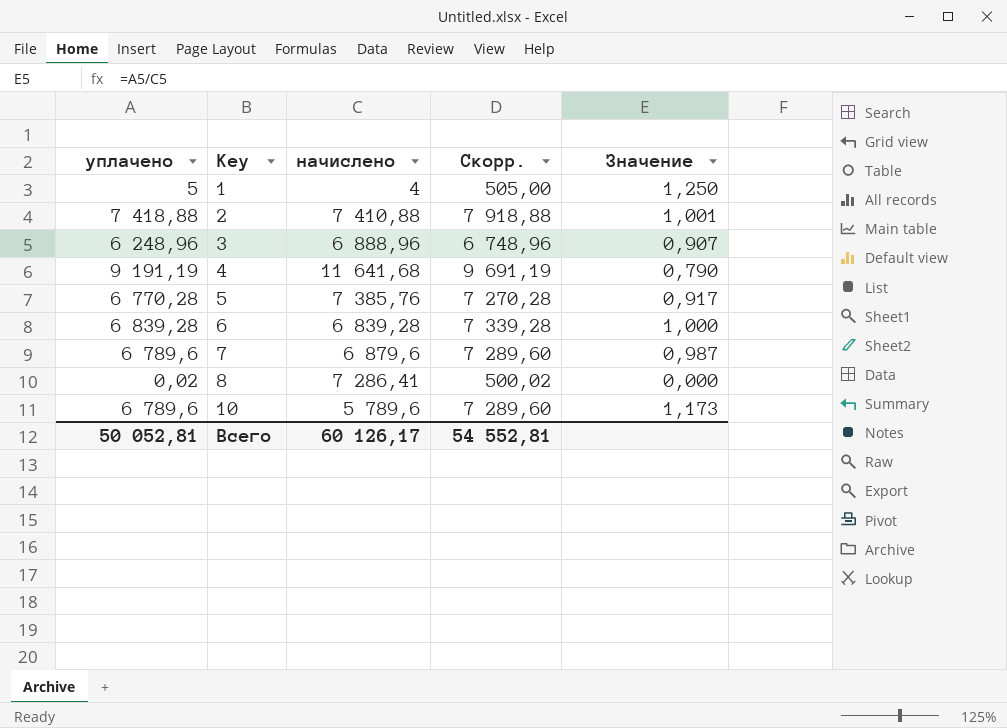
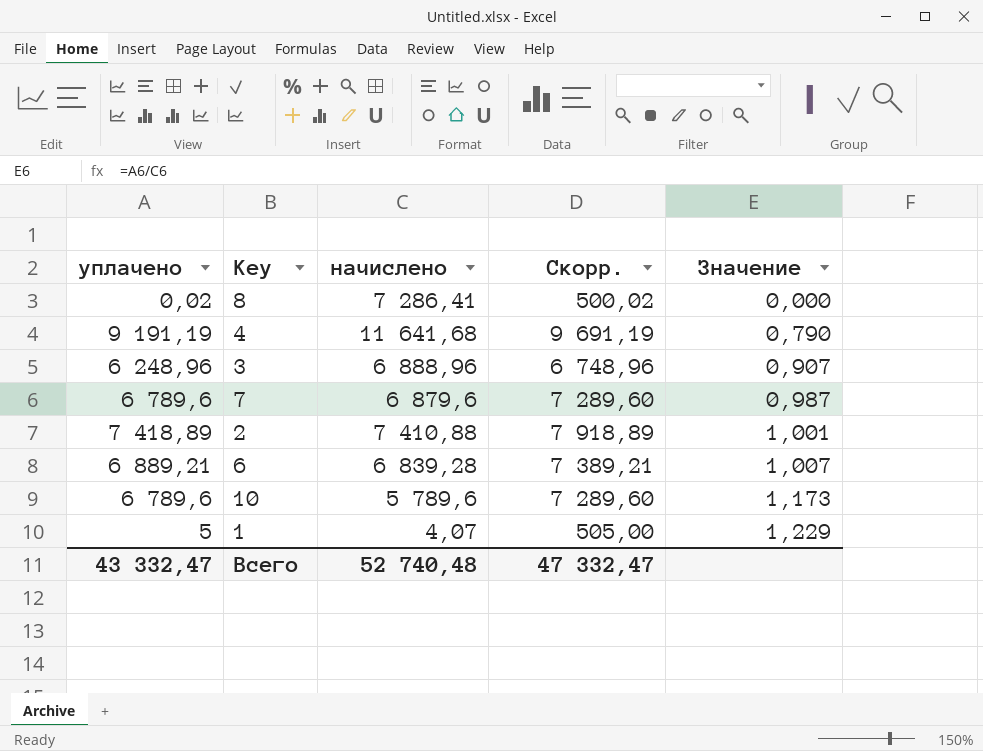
row order: Key ascending -> Значение ascending
row 5: 6 770,28 | 7 385,76 | 7 270,28 | 0,917 -> none
2 | уплачено: 7 418,88 -> 7 418,89
2 | Скорр.: 7 918,88 -> 7 918,89
6 | уплачено: 6 839,28 -> 6 889,21
6 | Скорр.: 7 339,28 -> 7 389,21
6 | Значение: 1,000 -> 1,007
1 | начислено: 4 -> 4,07
1 | Значение: 1,250 -> 1,229
Всего | уплачено: 50 052,81 -> 43 332,47
Всего | начислено: 60 126,17 -> 52 740,48
Всего | Скорр.: 54 552,81 -> 47 332,47

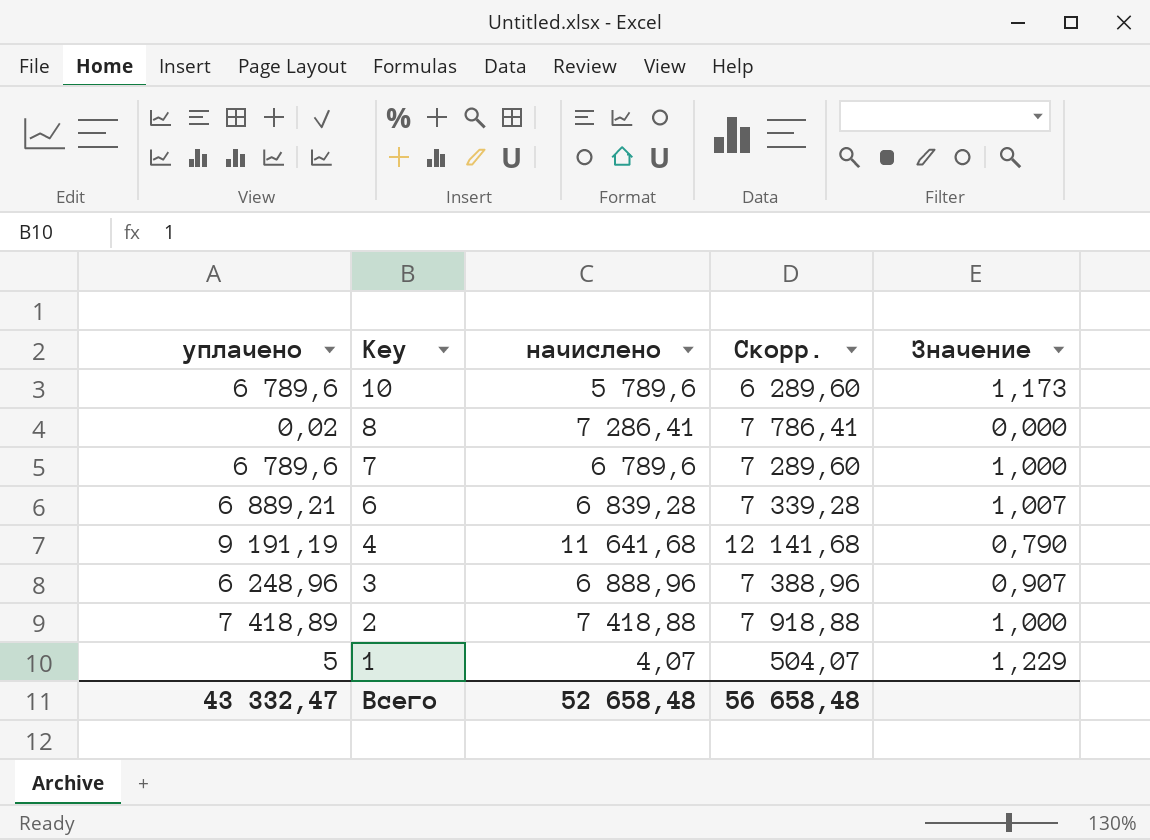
row order: Значение ascending -> Key descending
column Скорр. | formula: [уплачено] + 500 -> [начислено] + 500
7 | начислено: 6 879,6 -> 6 789,6
7 | Значение: 0,987 -> 1,000
2 | начислено: 7 410,88 -> 7 418,88
2 | Значение: 1,001 -> 1,000
Всего | начислено: 52 740,48 -> 52 658,48
Всего | Скорр.: 47 332,47 -> 56 658,48

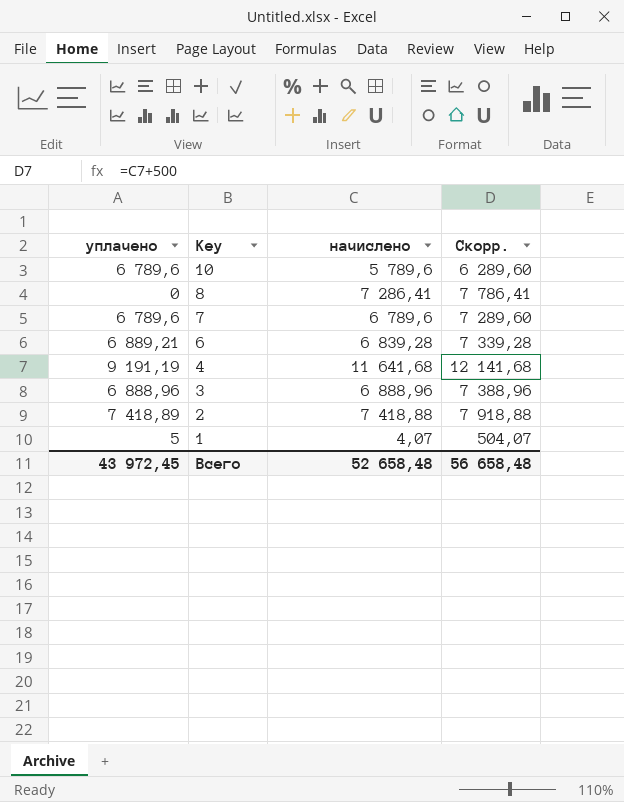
column Значение | formula: [уплачено] / [начислено] -> none
8 | уплачено: 0,02 -> 0
3 | уплачено: 6 248,96 -> 6 888,96
Всего | уплачено: 43 332,47 -> 43 972,45

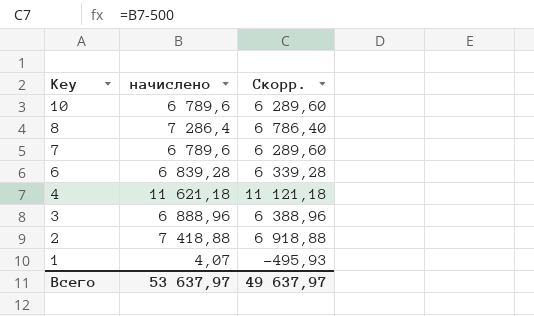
column уплачено | position: 1 -> none
column Скорр. | formula: [начислено] + 500 -> [начислено] - 500
10 | начислено: 5 789,6 -> 6 789,6
8 | начислено: 7 286,41 -> 7 286,4
4 | начислено: 11 641,68 -> 11 621,18
Всего | начислено: 52 658,48 -> 53 637,97
Всего | Скорр.: 56 658,48 -> 49 637,97

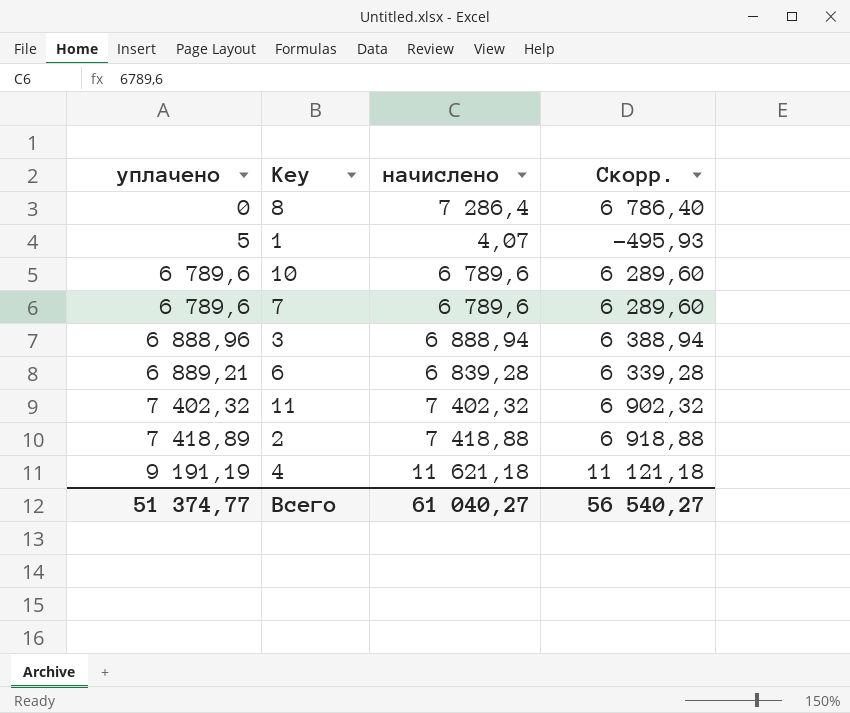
row order: Key descending -> уплачено ascending
column уплачено | position: none -> 1
3 | начислено: 6 888,96 -> 6 888,94
3 | Скорр.: 6 388,96 -> 6 388,94
row 11: none -> 7 402,32 | 7 402,32 | 6 902,32
Всего | начислено: 53 637,97 -> 61 040,27
Всего | Скорр.: 49 637,97 -> 56 540,27

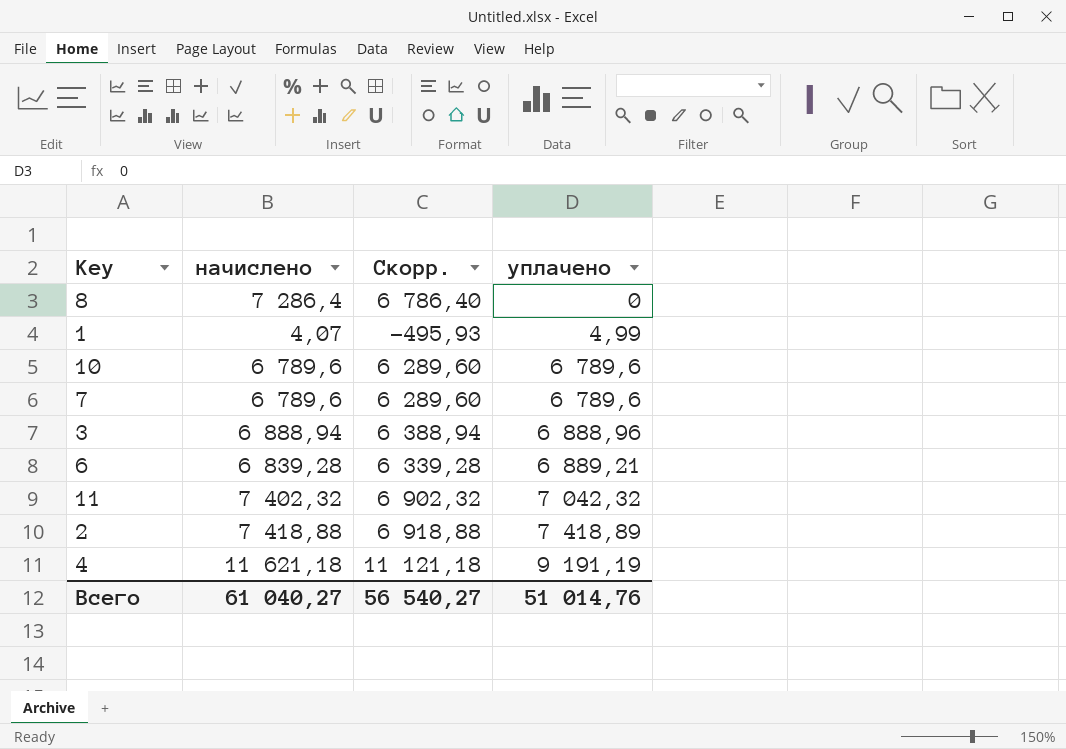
column уплачено | position: 1 -> 4
1 | уплачено: 5 -> 4,99
11 | уплачено: 7 402,32 -> 7 042,32
Всего | уплачено: 51 374,77 -> 51 014,76

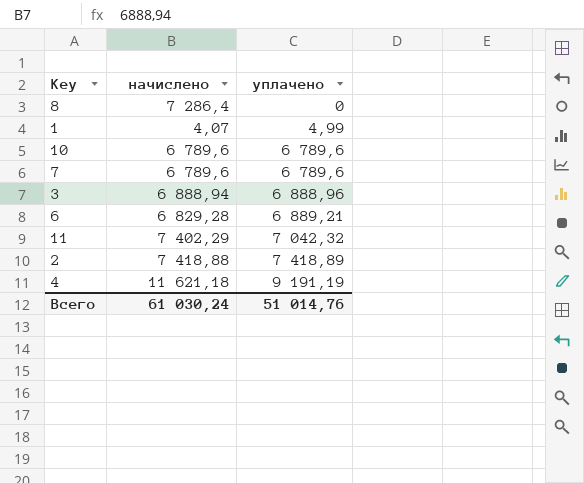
column Скорр. | formula: [начислено] - 500 -> none
6 | начислено: 6 839,28 -> 6 829,28
11 | начислено: 7 402,32 -> 7 402,29
Всего | начислено: 61 040,27 -> 61 030,24

